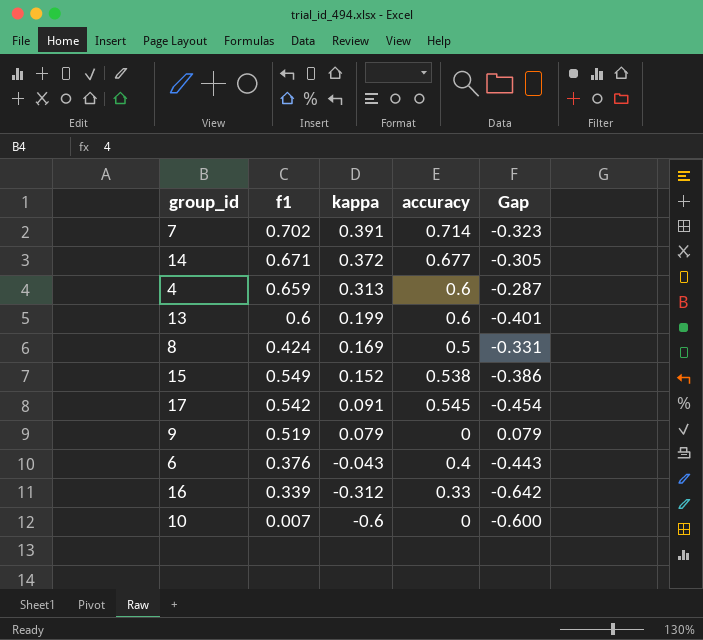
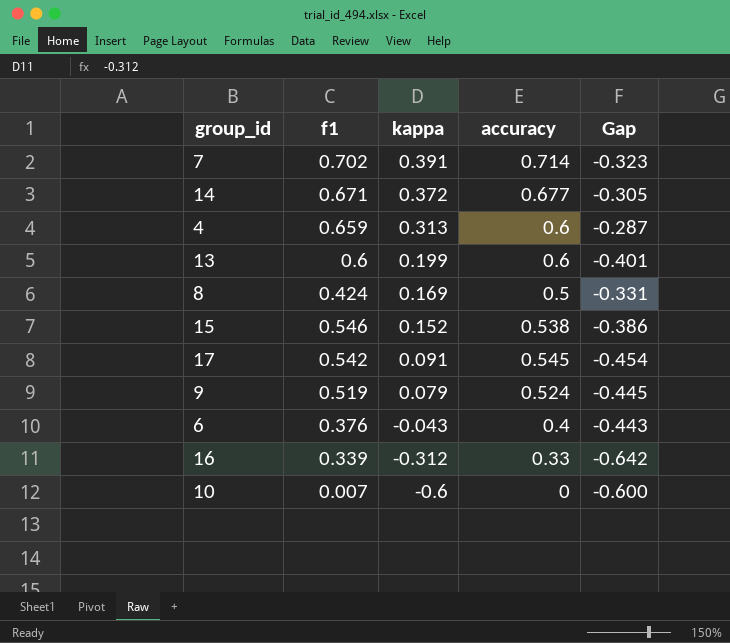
15 | f1: 0.549 -> 0.546
9 | accuracy: 0 -> 0.524
9 | Gap: 0.079 -> -0.445

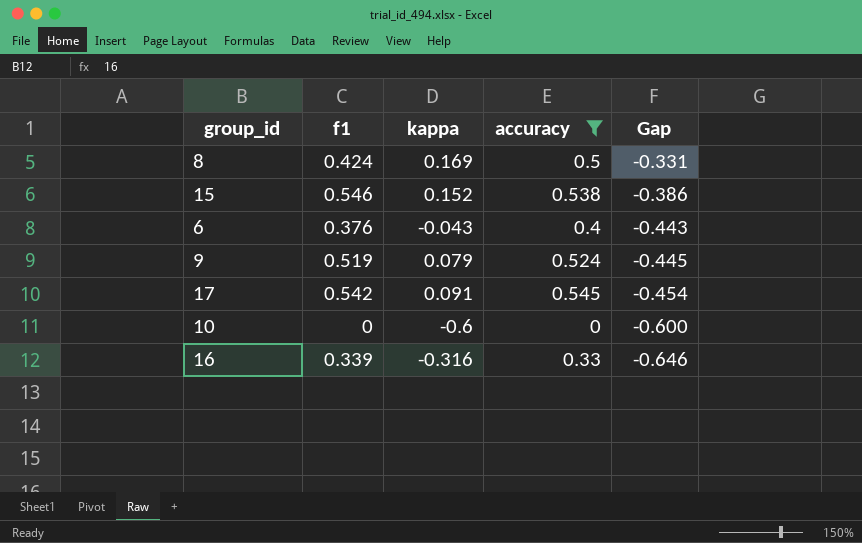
filter: none -> accuracy <= 0.545
row order: kappa descending -> Gap descending
10 | f1: 0.007 -> 0
16 | kappa: -0.312 -> -0.316
16 | Gap: -0.642 -> -0.646

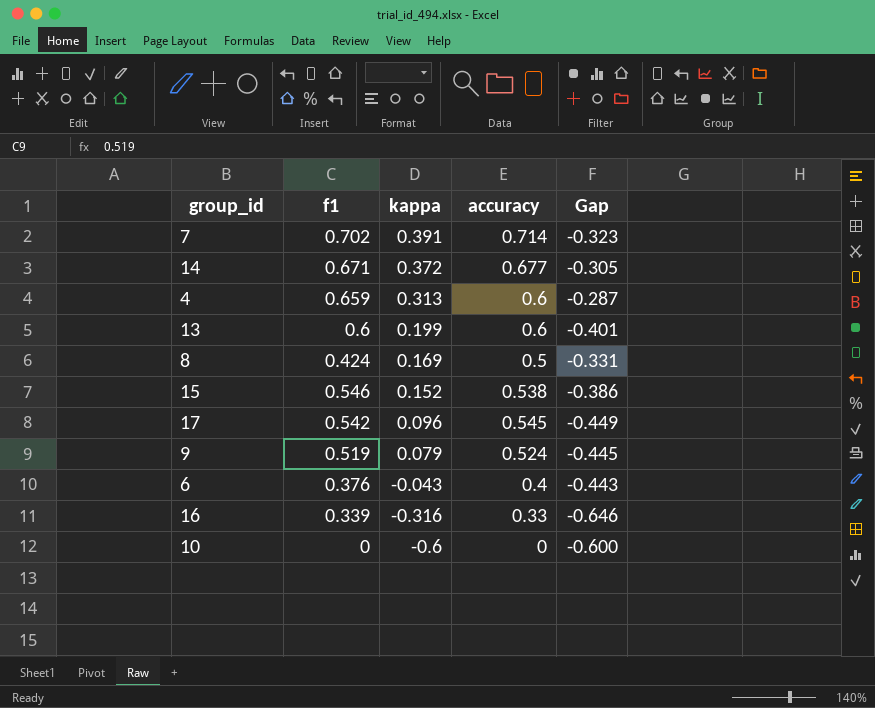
filter: accuracy <= 0.545 -> none
row order: Gap descending -> kappa descending
17 | kappa: 0.091 -> 0.096
17 | Gap: -0.454 -> -0.449

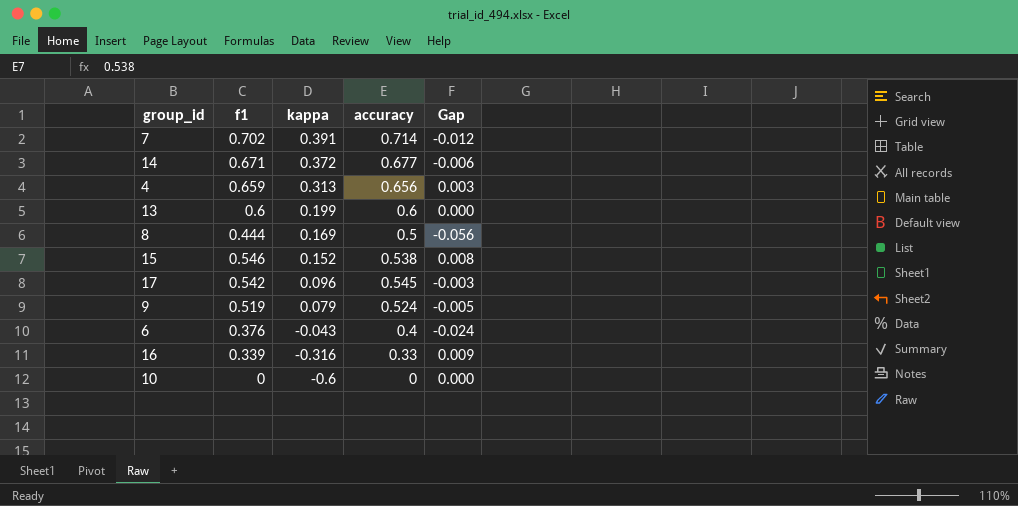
column Gap | formula: [kappa] - [accuracy] -> [f1] - [accuracy]
4 | accuracy: 0.6 -> 0.656
8 | f1: 0.424 -> 0.444

